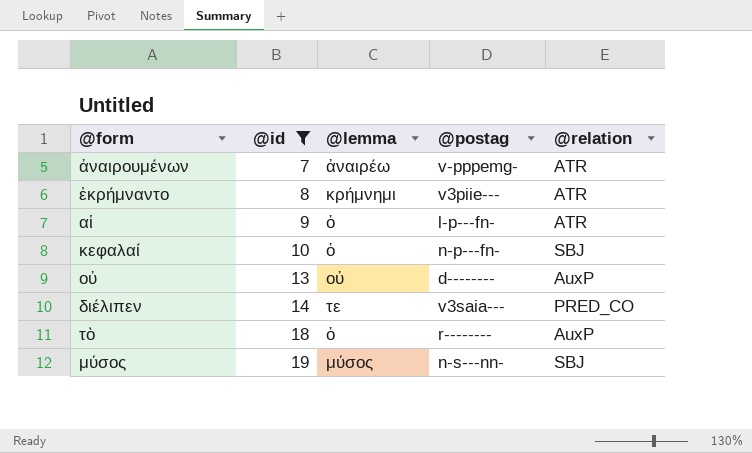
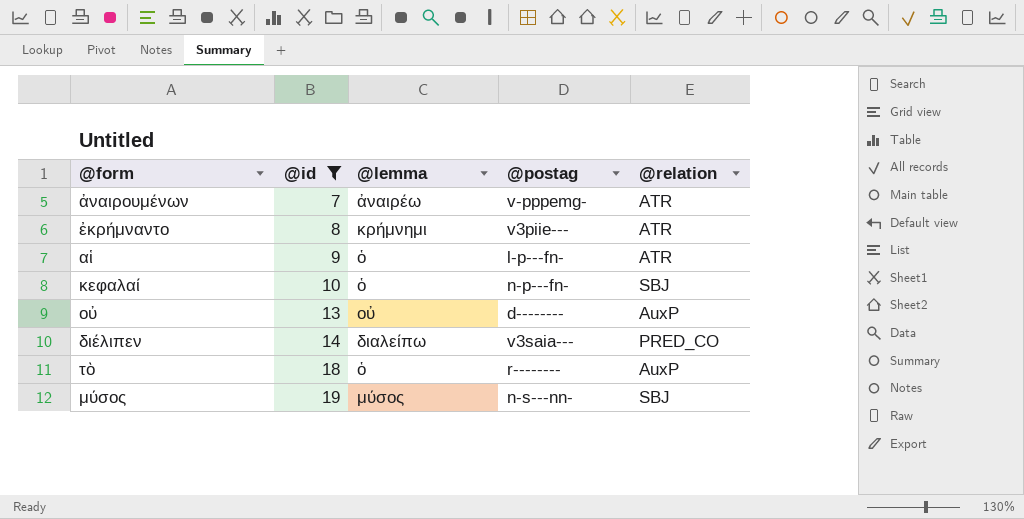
διέλιπεν | @lemma: τε -> διαλείπω

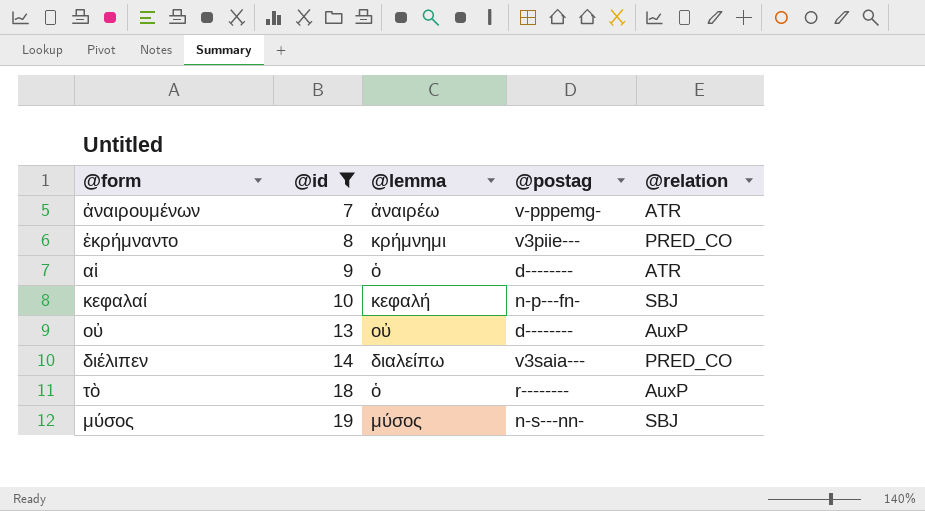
ἐκρήμναντο | @relation: ATR -> PRED_CO
αἱ | @postag: l-p---fn- -> d--------
κεφαλαί | @lemma: ὁ -> κεφαλή

